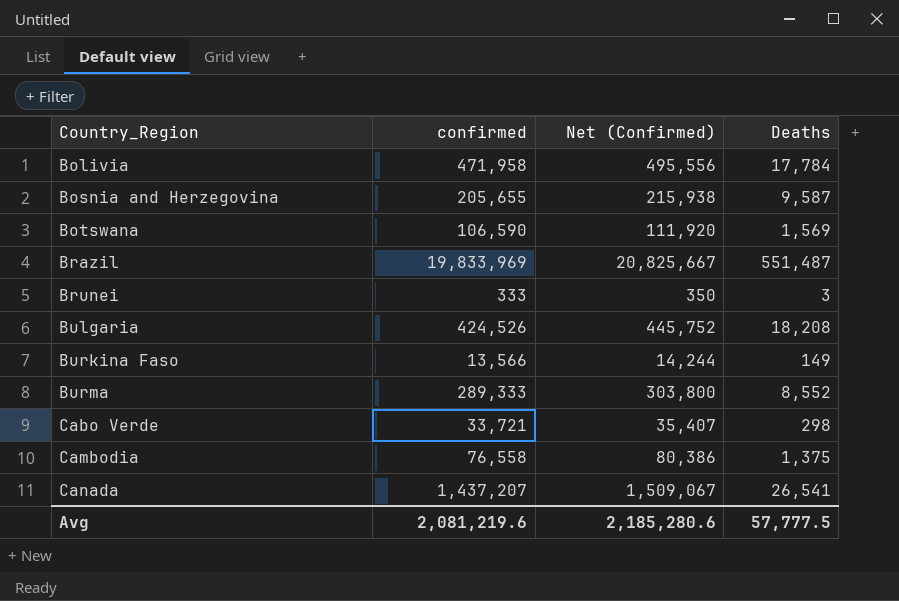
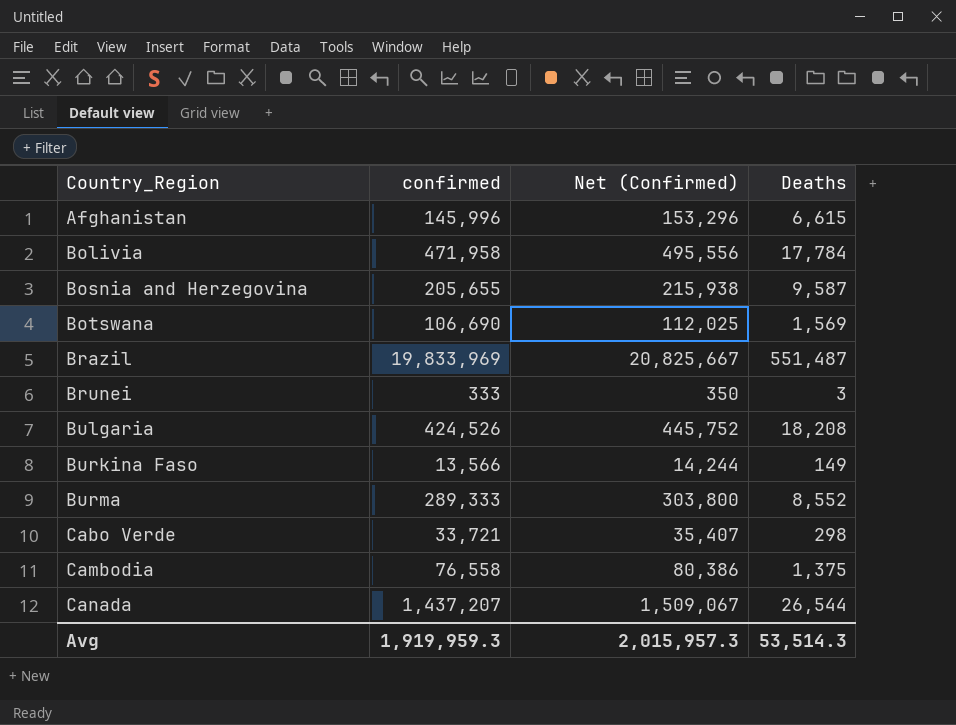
row Afghanistan: none -> 145,996 | 153,296 | 6,615
Botswana | confirmed: 106,590 -> 106,690
Botswana | Net (Confirmed): 111,920 -> 112,025
Canada | Deaths: 26,541 -> 26,544
Avg | confirmed: 2,081,219.6 -> 1,919,959.3
Avg | Net (Confirmed): 2,185,280.6 -> 2,015,957.3
Avg | Deaths: 57,777.5 -> 53,514.3

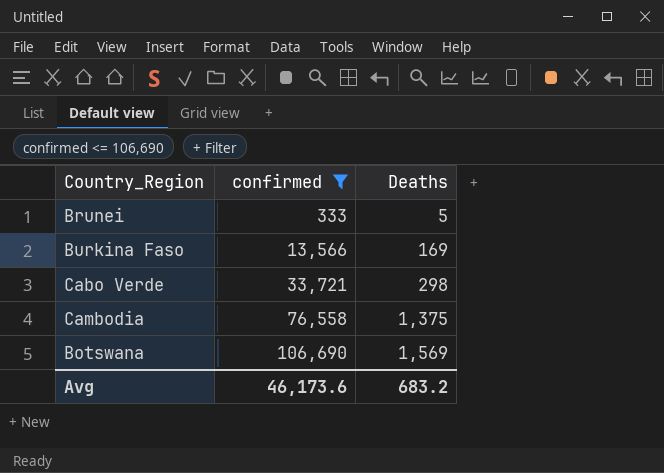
filter: none -> confirmed <= 106,690
row order: Country_Region ascending -> confirmed ascending
column Net (Confirmed) | formula: [confirmed] * 1.05 -> none
Brunei | Deaths: 3 -> 5
Burkina Faso | Deaths: 149 -> 169
Avg | confirmed: 1,919,959.3 -> 46,173.6
Avg | Deaths: 53,514.3 -> 683.2

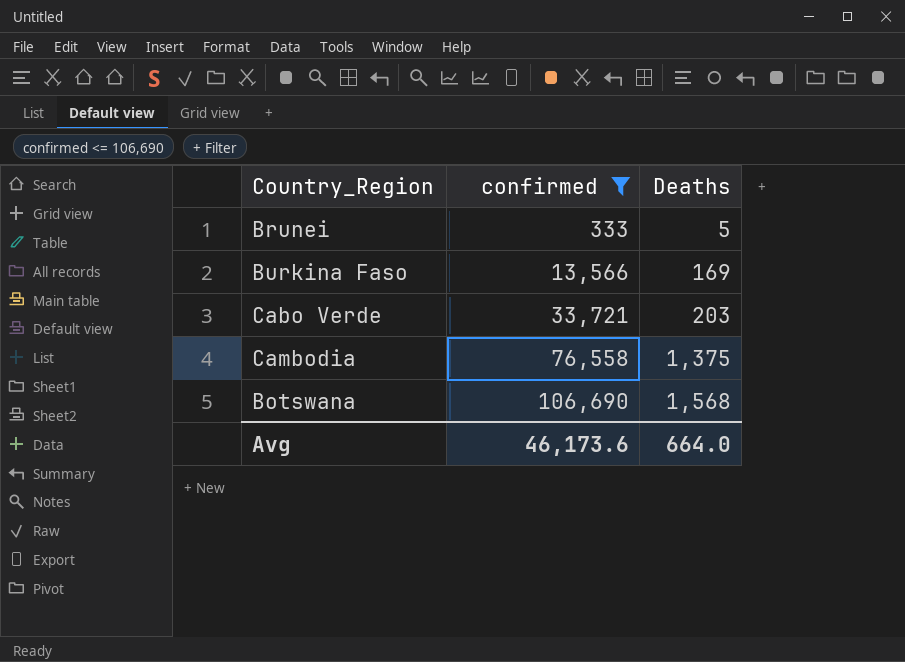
Cabo Verde | Deaths: 298 -> 203
Botswana | Deaths: 1,569 -> 1,568
Avg | Deaths: 683.2 -> 664.0

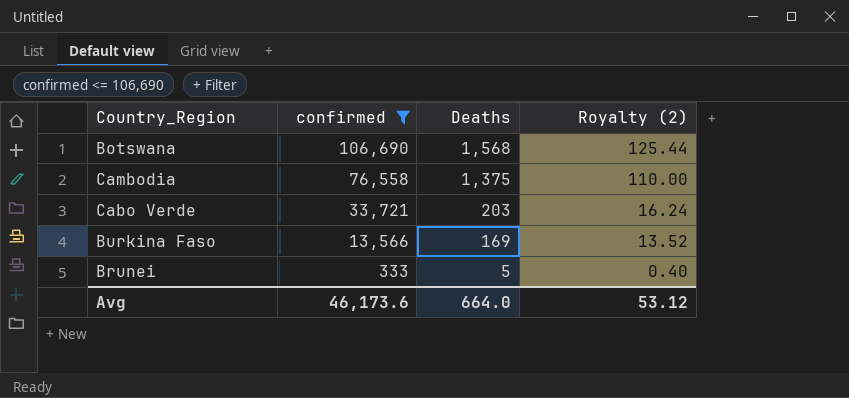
row order: confirmed ascending -> confirmed descending
column Royalty (2) | formula: none -> [Deaths] * 0.08

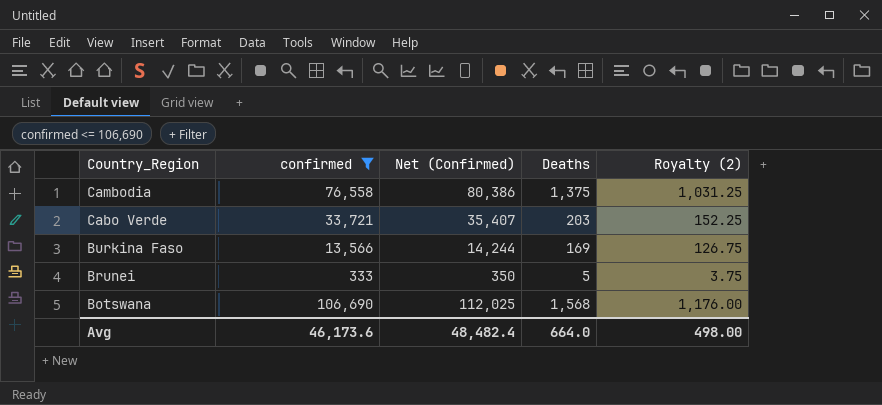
row order: confirmed descending -> Country_Region descending
column Net (Confirmed) | formula: none -> [confirmed] * 1.05
column Royalty (2) | formula: [Deaths] * 0.08 -> [Deaths] * 0.75
Avg | Royalty (2): 53.12 -> 498.00

